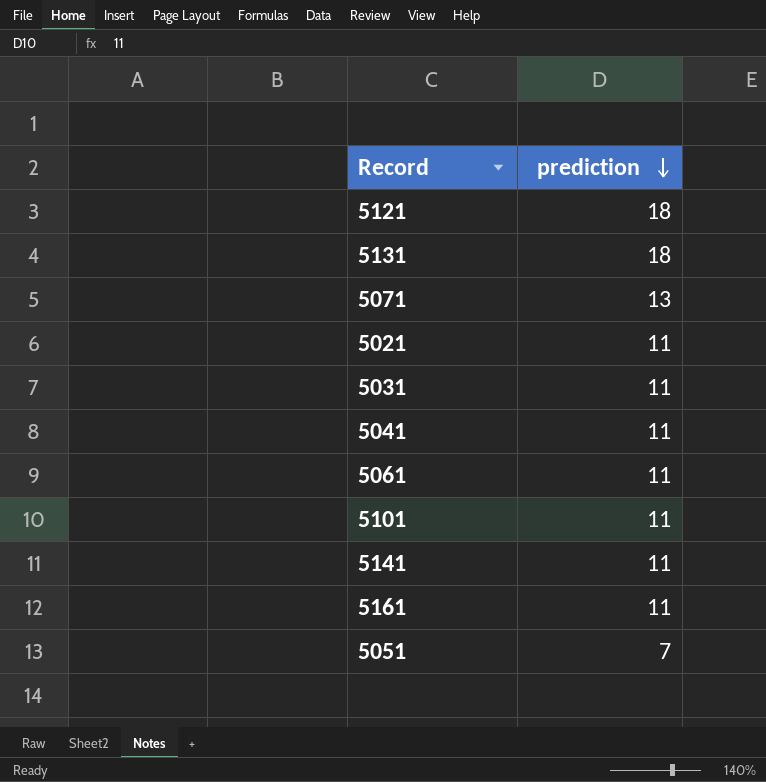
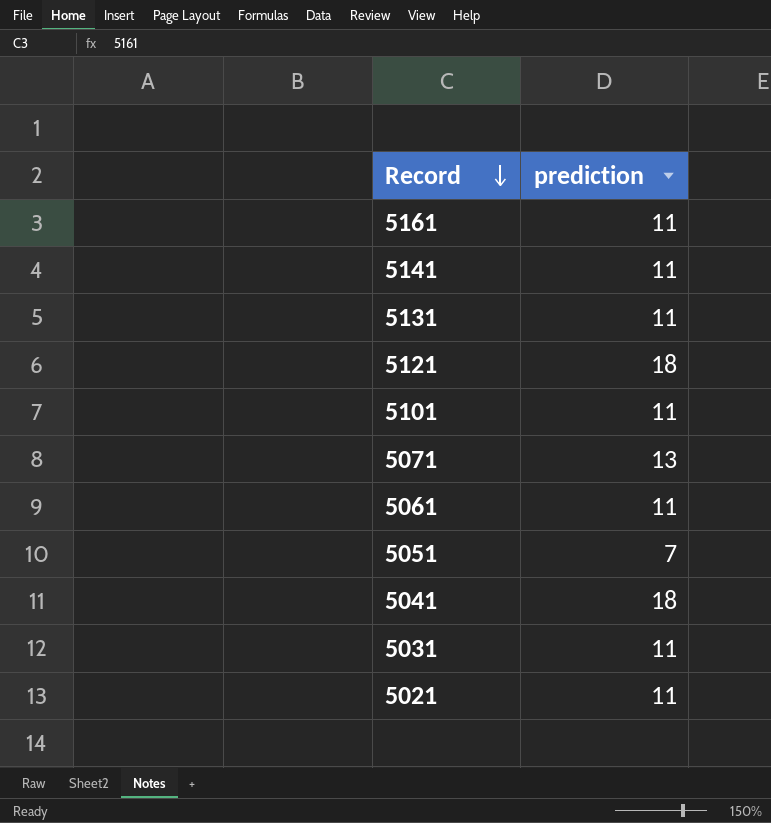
row order: prediction descending -> Record descending
5131 | prediction: 18 -> 11
5041 | prediction: 11 -> 18

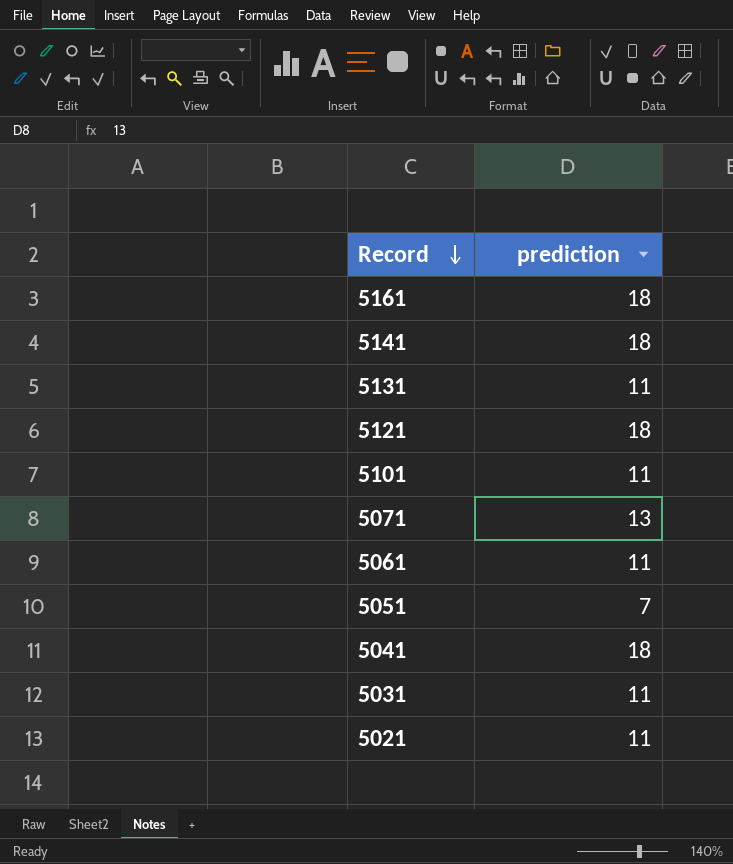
5161 | prediction: 11 -> 18
5141 | prediction: 11 -> 18

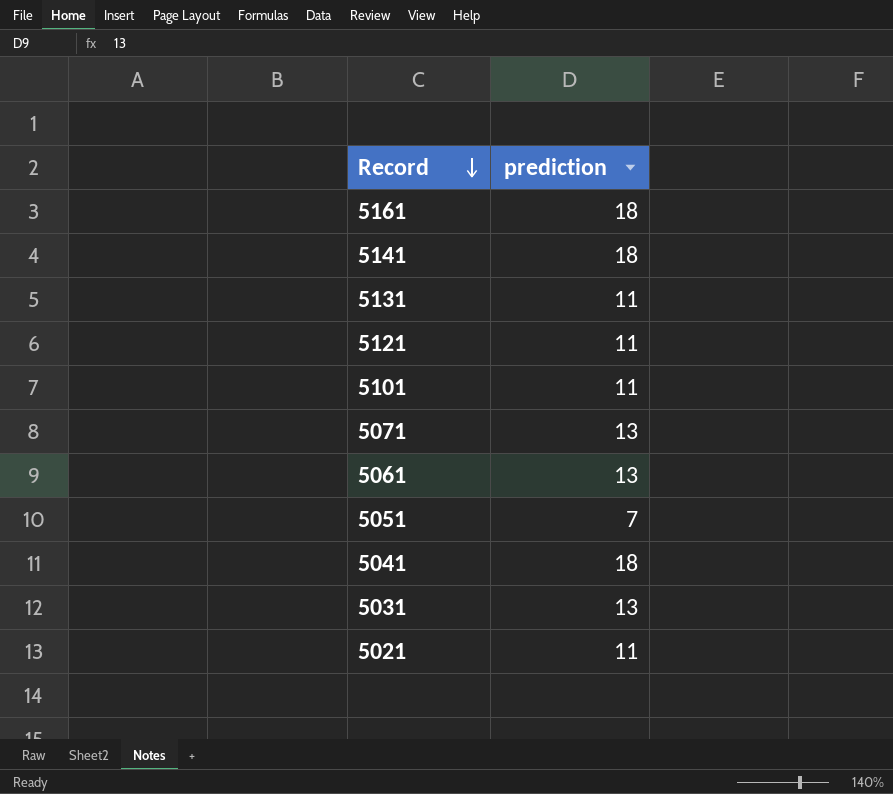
5121 | prediction: 18 -> 11
5061 | prediction: 11 -> 13
5031 | prediction: 11 -> 13

